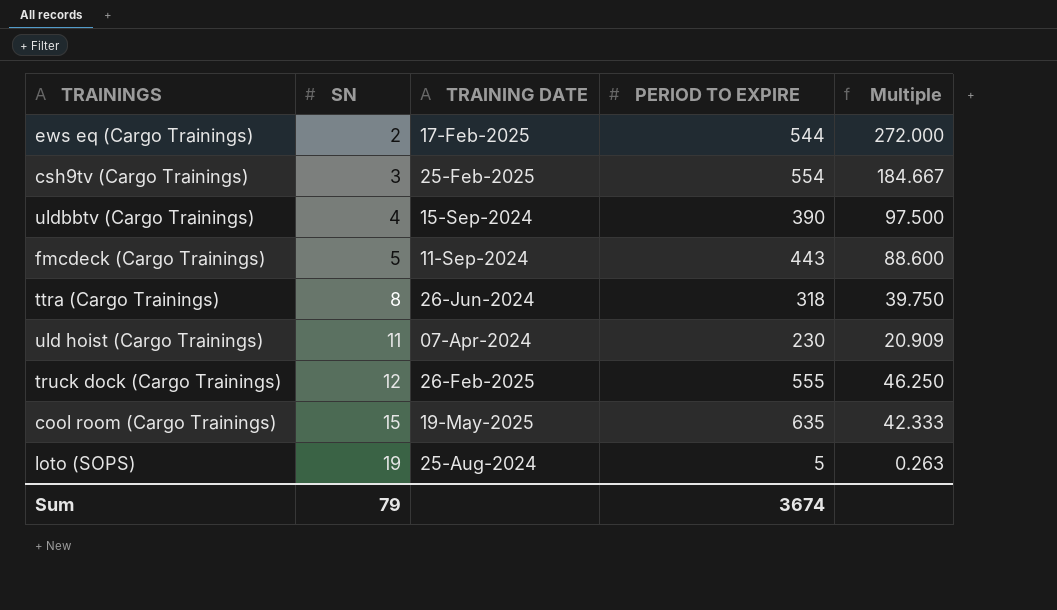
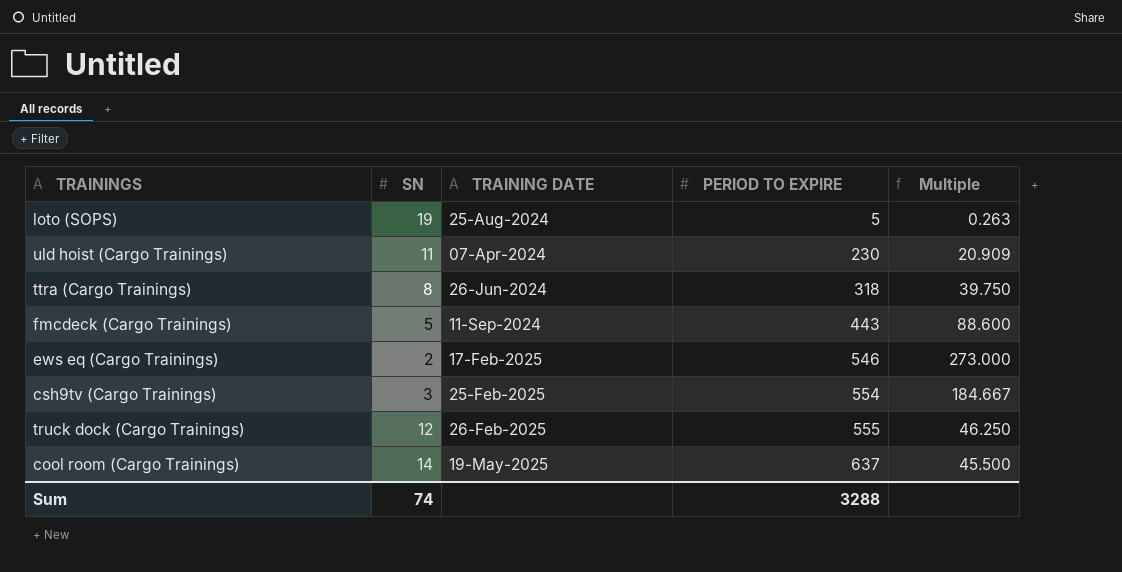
row order: SN ascending -> PERIOD TO EXPIRE ascending
row uldbbtv (Cargo Trainings): 4 | 15-Sep-2024 | 390 | 97.500 -> none
ews eq (Cargo Trainings) | PERIOD TO EXPIRE: 544 -> 546
ews eq (Cargo Trainings) | Multiple: 272.000 -> 273.000
cool room (Cargo Trainings) | SN: 15 -> 14
cool room (Cargo Trainings) | PERIOD TO EXPIRE: 635 -> 637
cool room (Cargo Trainings) | Multiple: 42.333 -> 45.500
Sum | SN: 79 -> 74
Sum | PERIOD TO EXPIRE: 3674 -> 3288

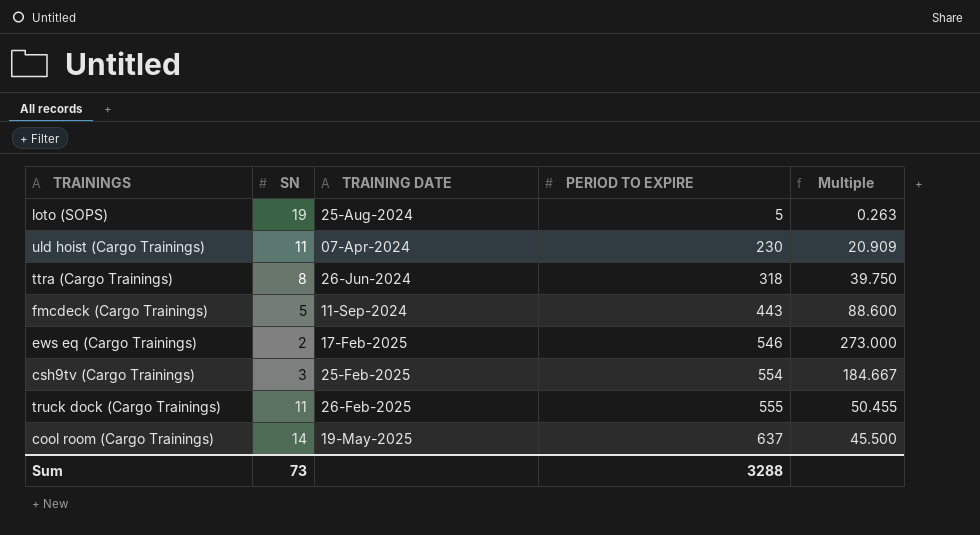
truck dock (Cargo Trainings) | SN: 12 -> 11
truck dock (Cargo Trainings) | Multiple: 46.250 -> 50.455
Sum | SN: 74 -> 73

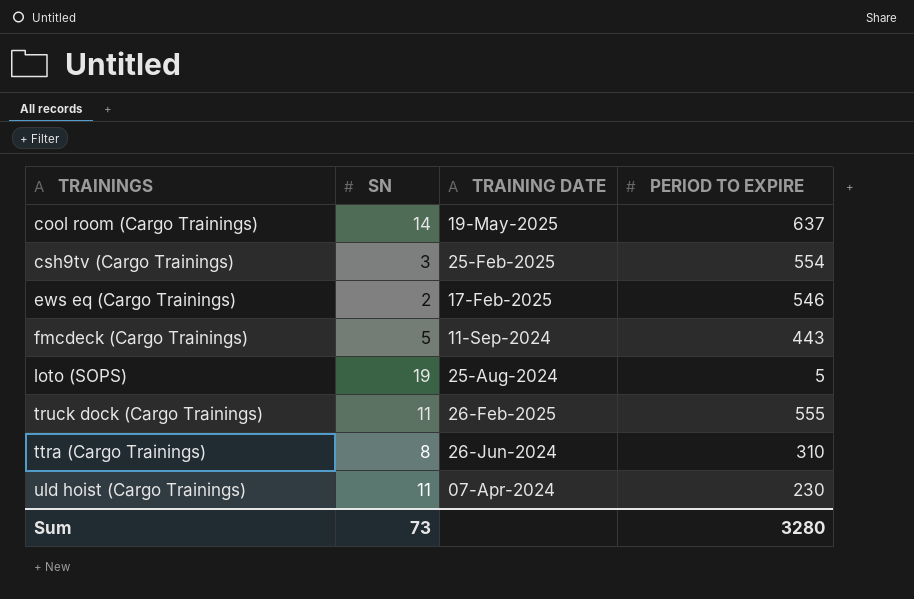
row order: PERIOD TO EXPIRE ascending -> TRAININGS ascending
column Multiple | formula: [PERIOD TO EXPIRE] / [SN] -> none
ttra (Cargo Trainings) | PERIOD TO EXPIRE: 318 -> 310
Sum | PERIOD TO EXPIRE: 3288 -> 3280

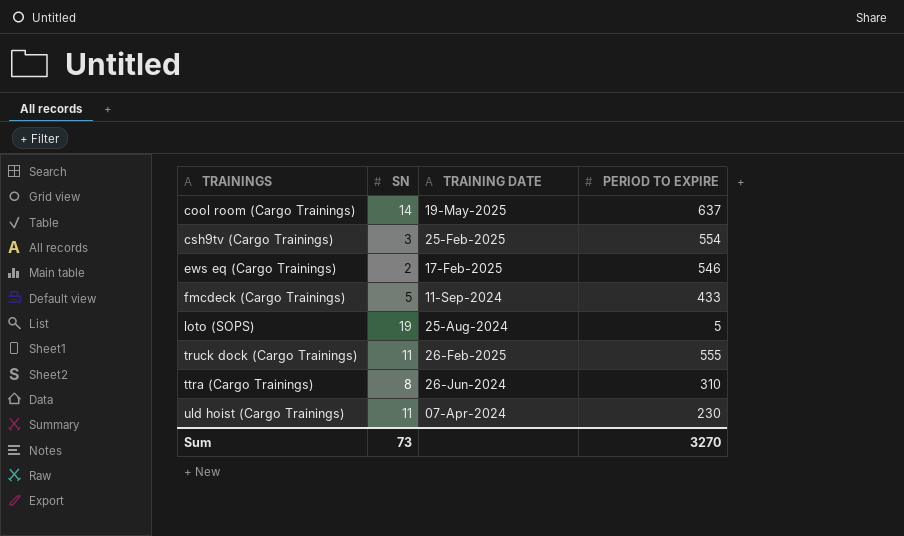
fmcdeck (Cargo Trainings) | PERIOD TO EXPIRE: 443 -> 433
Sum | PERIOD TO EXPIRE: 3280 -> 3270

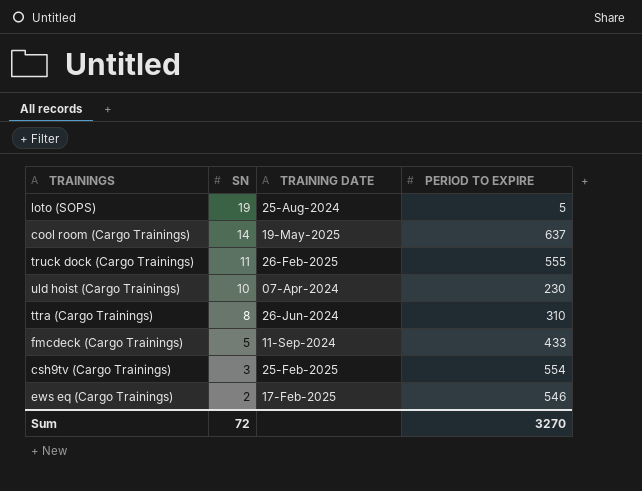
row order: TRAININGS ascending -> SN descending
uld hoist (Cargo Trainings) | SN: 11 -> 10
Sum | SN: 73 -> 72

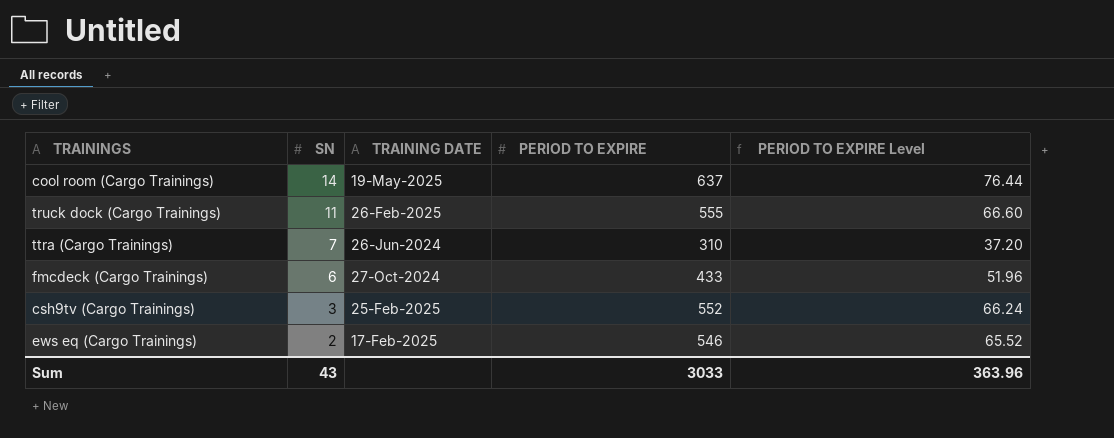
column PERIOD TO EXPIRE Level | formula: none -> [PERIOD TO EXPIRE] * 0.12
row loto (SOPS): 19 | 25-Aug-2024 | 5 -> none
row uld hoist (Cargo Trainings): 10 | 07-Apr-2024 | 230 -> none
ttra (Cargo Trainings) | SN: 8 -> 7
fmcdeck (Cargo Trainings) | SN: 5 -> 6
fmcdeck (Cargo Trainings) | TRAINING DATE: 11-Sep-2024 -> 27-Oct-2024
csh9tv (Cargo Trainings) | PERIOD TO EXPIRE: 554 -> 552
Sum | SN: 72 -> 43
Sum | PERIOD TO EXPIRE: 3270 -> 3033

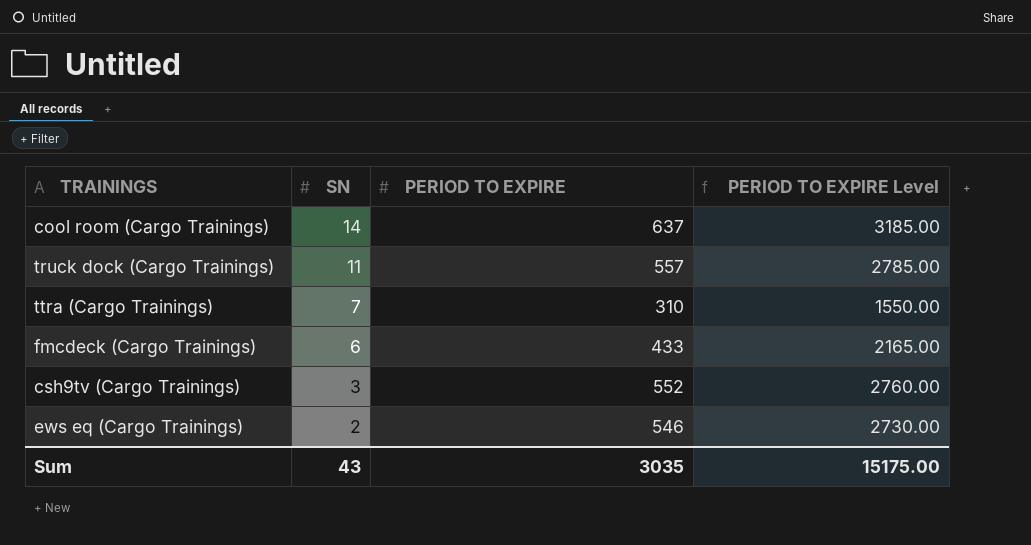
column TRAINING DATE | position: 3 -> none
column PERIOD TO EXPIRE Level | formula: [PERIOD TO EXPIRE] * 0.12 -> [PERIOD TO EXPIRE] * 5
truck dock (Cargo Trainings) | PERIOD TO EXPIRE: 555 -> 557
Sum | PERIOD TO EXPIRE: 3033 -> 3035
Sum | PERIOD TO EXPIRE Level: 363.96 -> 15175.00

